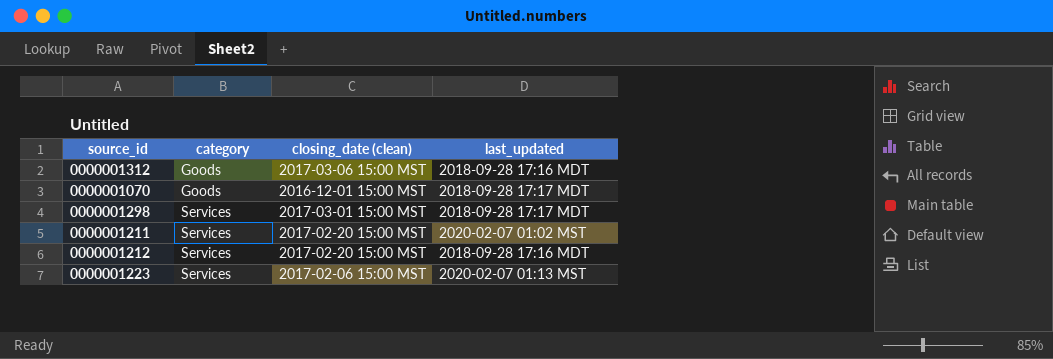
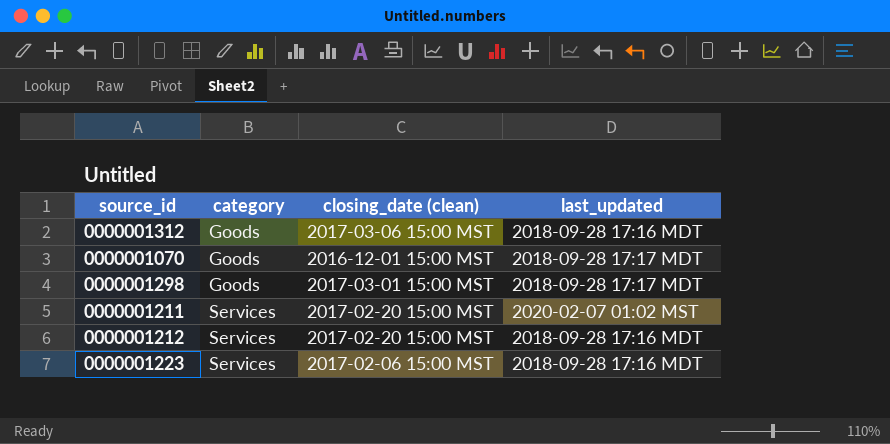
0000001298 | category: Services -> Goods
0000001223 | last_updated: 2020-02-07 01:13 MST -> 2018-09-28 17:16 MDT

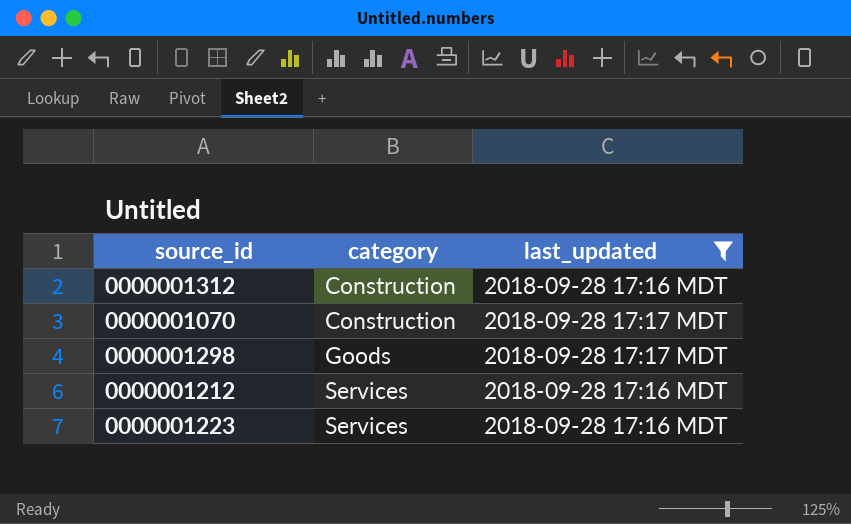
filter: none -> last_updated != 2020-02-07 01:02 MST
column closing_date (clean) | position: 3 -> none
0000001312 | category: Goods -> Construction
0000001070 | category: Goods -> Construction

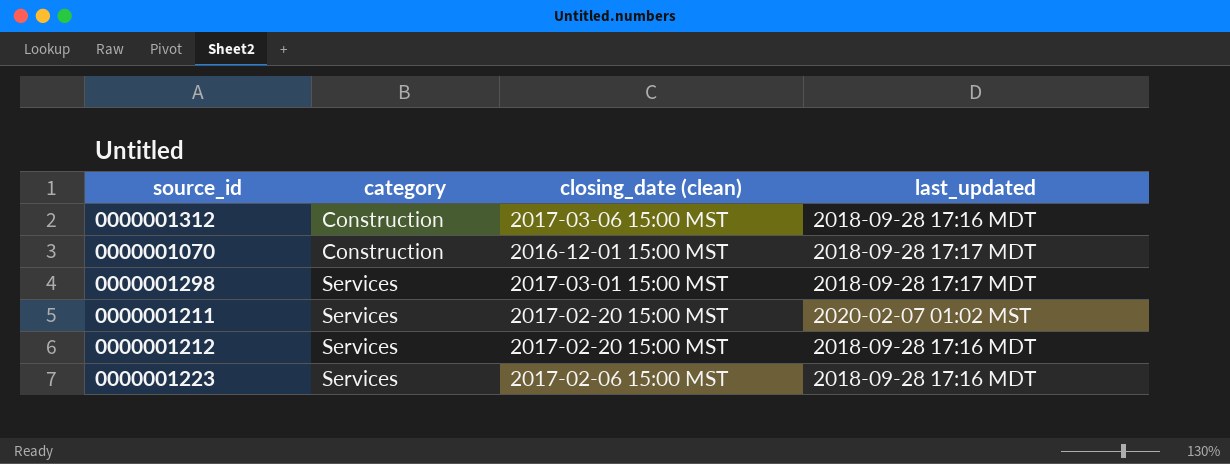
filter: last_updated != 2020-02-07 01:02 MST -> none
column closing_date (clean) | position: none -> 3
0000001298 | category: Goods -> Services

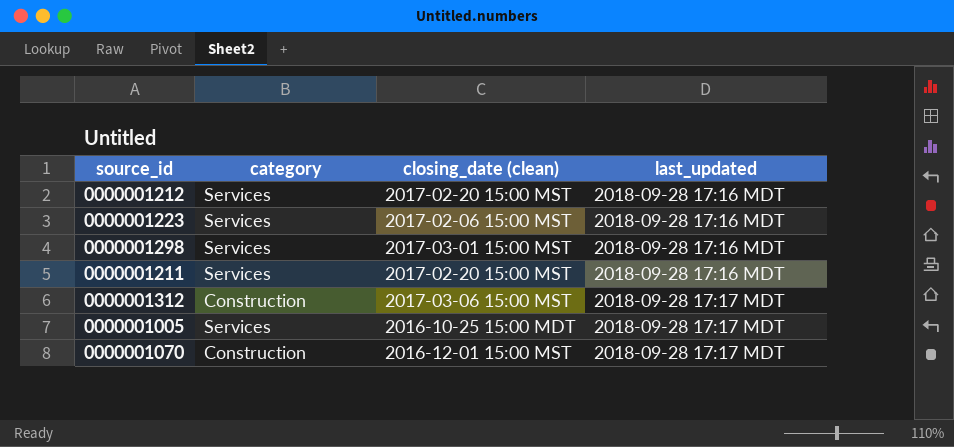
row order: category ascending -> last_updated ascending
0000001298 | last_updated: 2018-09-28 17:17 MDT -> 2018-09-28 17:16 MDT
0000001211 | last_updated: 2020-02-07 01:02 MST -> 2018-09-28 17:16 MDT
0000001312 | last_updated: 2018-09-28 17:16 MDT -> 2018-09-28 17:17 MDT
row 0000001005: none -> Services | 2016-10-25 15:00 MDT | 2018-09-28 17:17 MDT

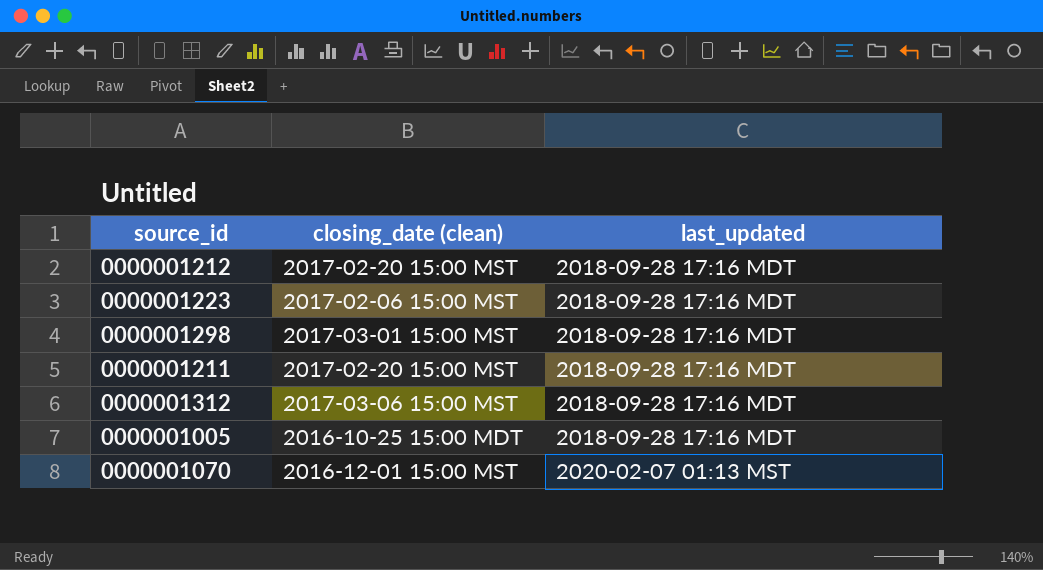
column category | position: 2 -> none
0000001312 | last_updated: 2018-09-28 17:17 MDT -> 2018-09-28 17:16 MDT
0000001005 | last_updated: 2018-09-28 17:17 MDT -> 2018-09-28 17:16 MDT
0000001070 | last_updated: 2018-09-28 17:17 MDT -> 2020-02-07 01:13 MST

